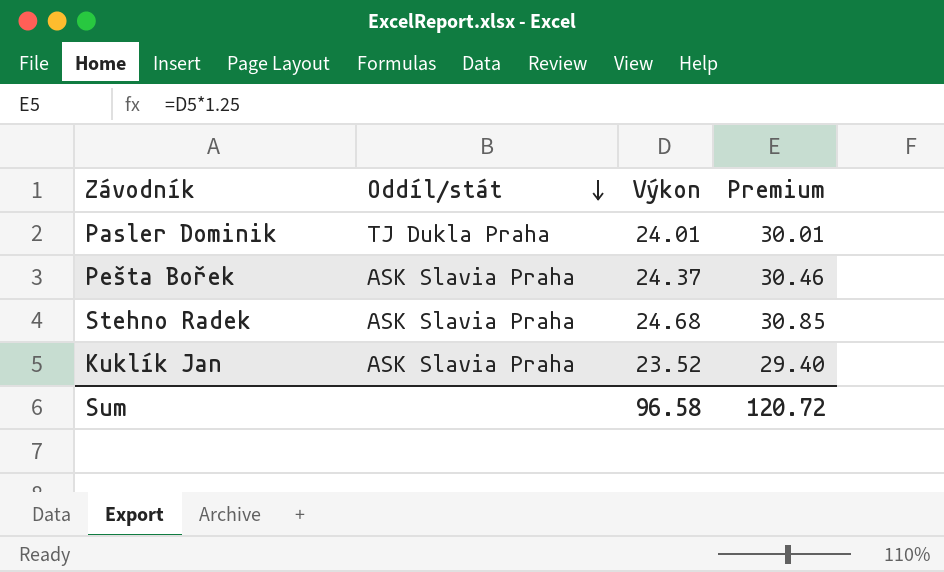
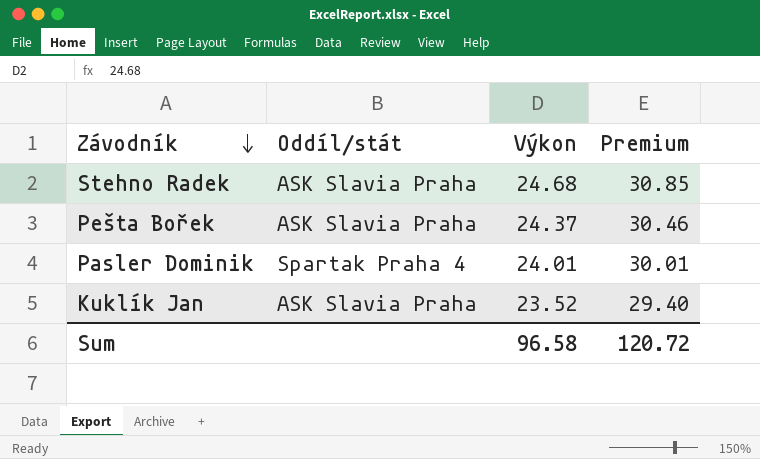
row order: Oddíl/stát descending -> Závodník descending
Pasler Dominik | Oddíl/stát: TJ Dukla Praha -> Spartak Praha 4

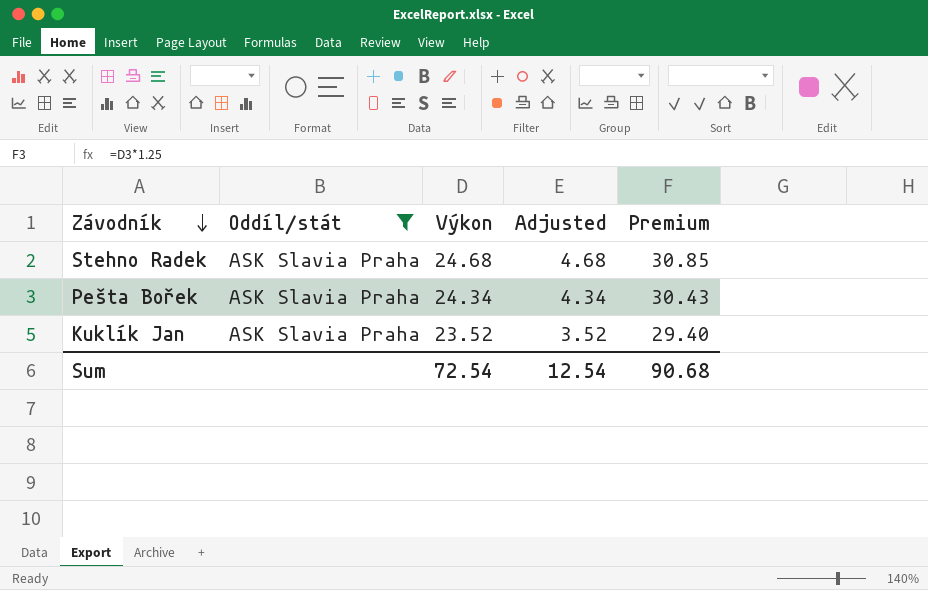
filter: none -> Oddíl/stát = ASK Slavia Praha
column Adjusted | formula: none -> [Výkon] - 20
Pešta Bořek | Výkon: 24.37 -> 24.34
Pešta Bořek | Premium: 30.46 -> 30.43
Sum | Výkon: 96.58 -> 72.54
Sum | Premium: 120.72 -> 90.68

